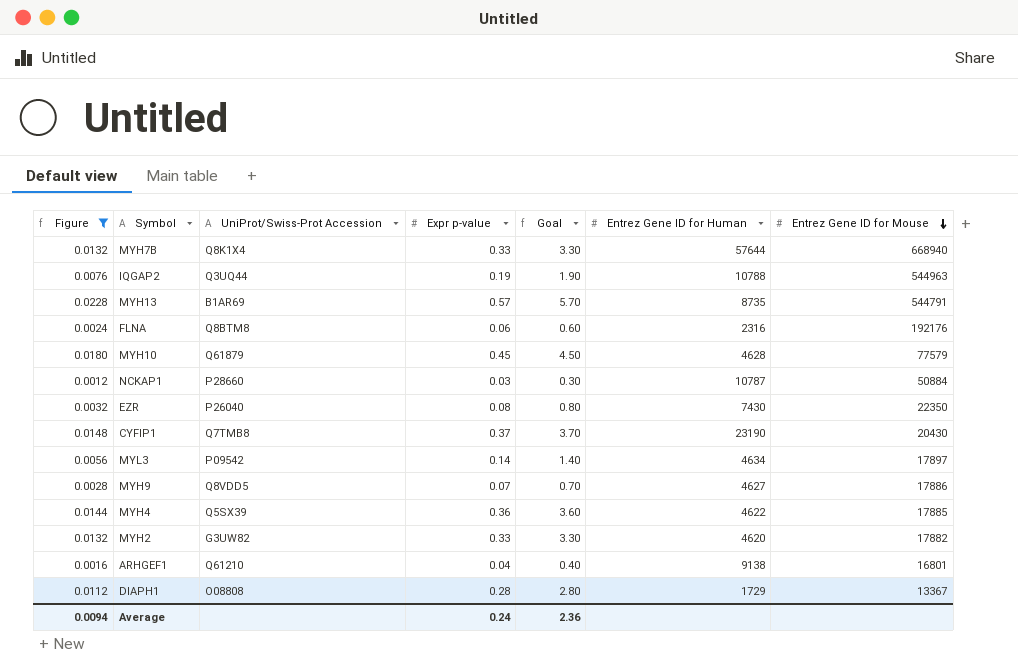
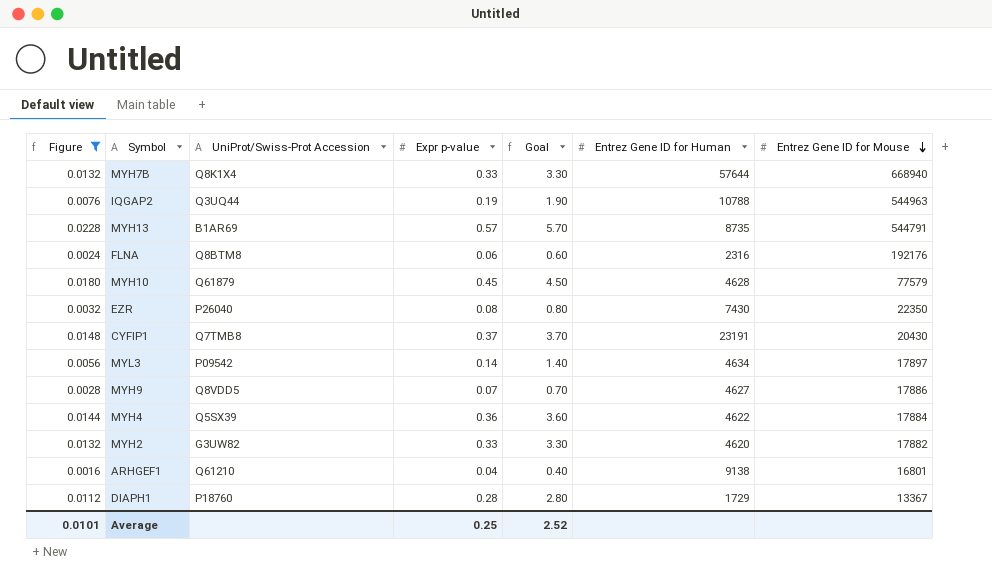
row NCKAP1: 0.0012 | P28660 | 0.03 | 0.30 | 10787 | 50884 -> none
CYFIP1 | Entrez Gene ID for Human: 23190 -> 23191
MYH4 | Entrez Gene ID for Mouse: 17885 -> 17884
DIAPH1 | UniProt/Swiss-Prot Accession: O08808 -> P18760
Average | Figure: 0.0094 -> 0.0101
Average | Expr p-value: 0.24 -> 0.25
Average | Goal: 2.36 -> 2.52

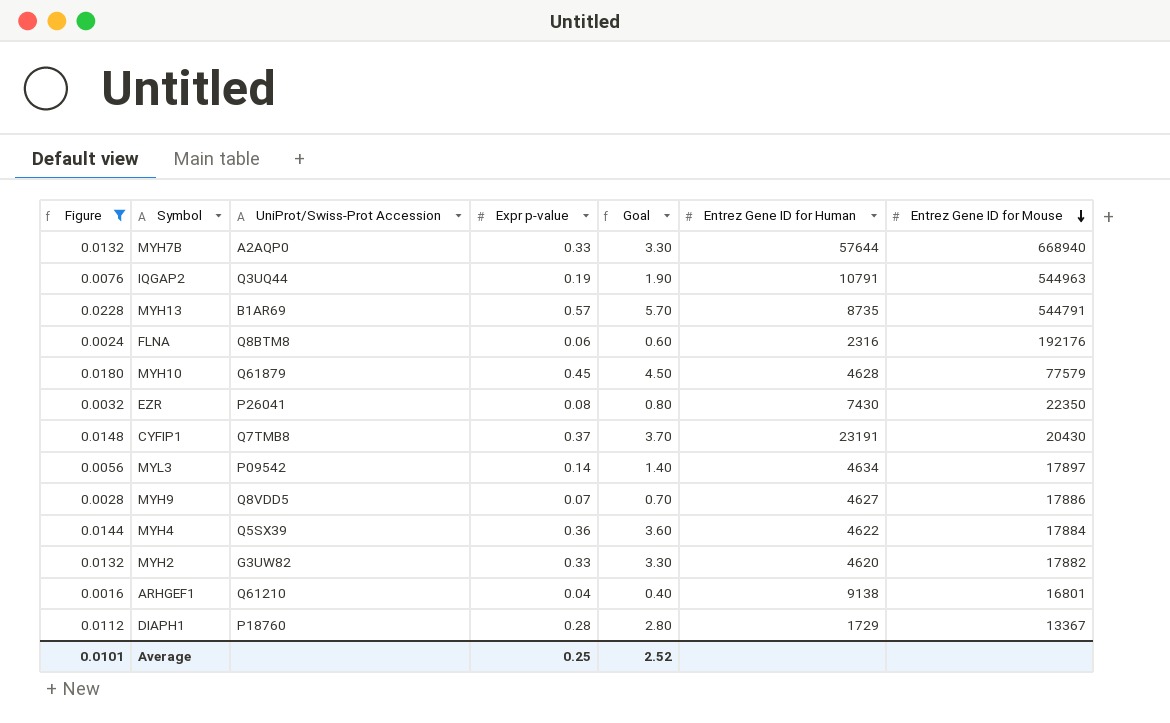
MYH7B | UniProt/Swiss-Prot Accession: Q8K1X4 -> A2AQP0
IQGAP2 | Entrez Gene ID for Human: 10788 -> 10791
EZR | UniProt/Swiss-Prot Accession: P26040 -> P26041

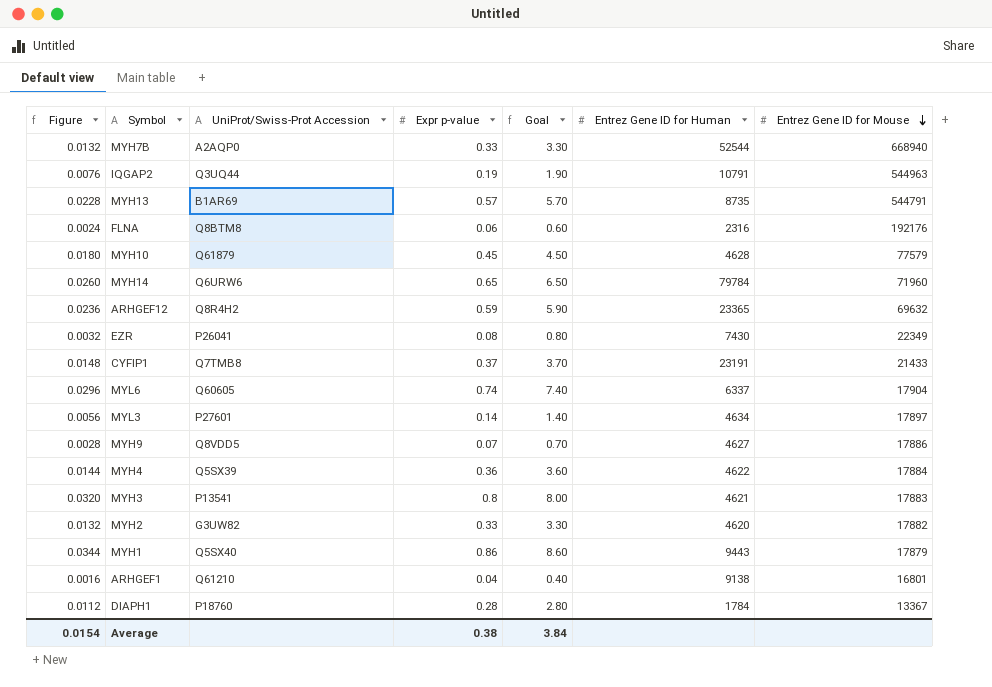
filter: Figure <= 0.0228 -> none
MYH7B | Entrez Gene ID for Human: 57644 -> 52544
EZR | Entrez Gene ID for Mouse: 22350 -> 22349
CYFIP1 | Entrez Gene ID for Mouse: 20430 -> 21433
MYL3 | UniProt/Swiss-Prot Accession: P09542 -> P27601
DIAPH1 | Entrez Gene ID for Human: 1729 -> 1784
Average | Figure: 0.0101 -> 0.0154
Average | Expr p-value: 0.25 -> 0.38
Average | Goal: 2.52 -> 3.84

